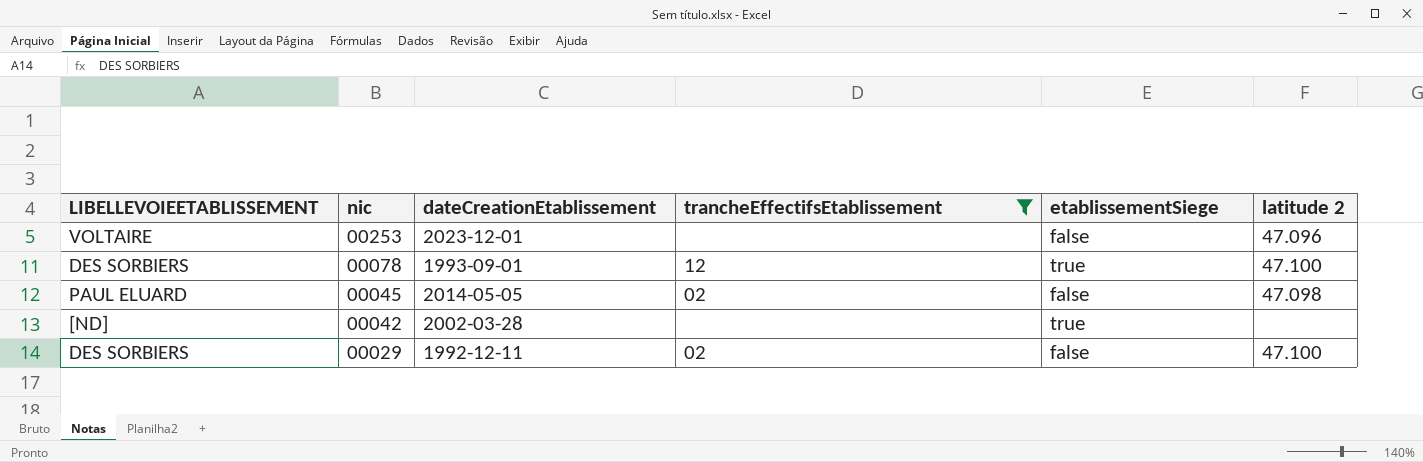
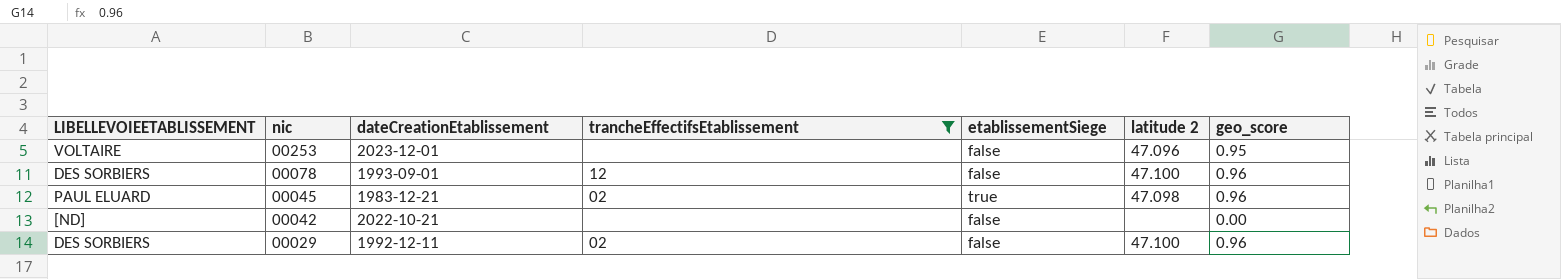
column geo_score | position: none -> 7
00078 | etablissementSiege: true -> false
00045 | dateCreationEtablissement: 2014-05-05 -> 1983-12-21
00045 | etablissementSiege: false -> true
00042 | dateCreationEtablissement: 2002-03-28 -> 2022-10-21
00042 | etablissementSiege: true -> false

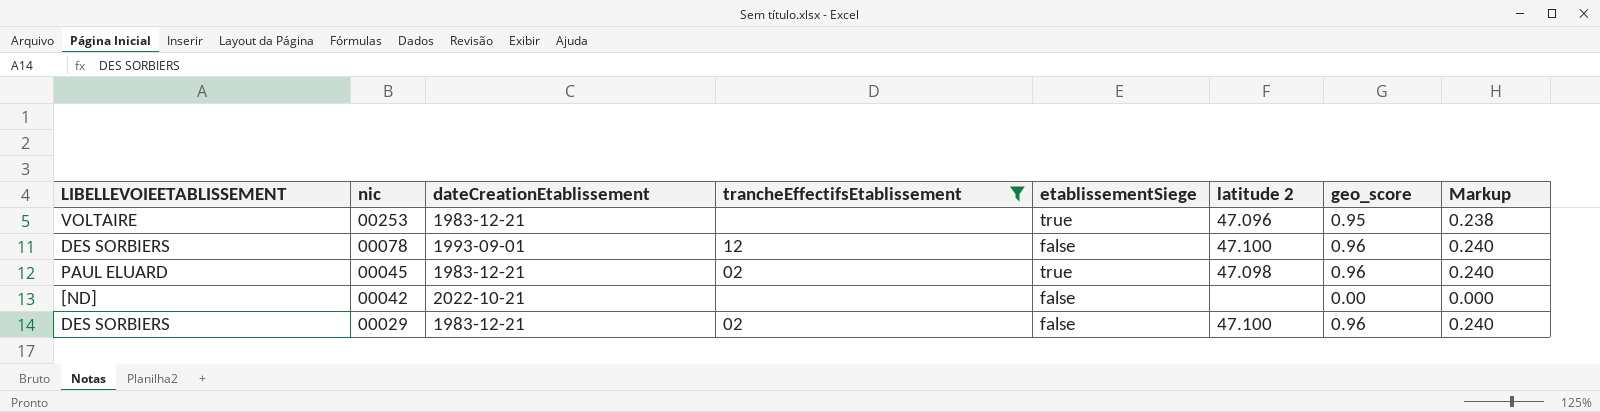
column Markup | formula: none -> [geo_score] * 0.25
00253 | dateCreationEtablissement: 2023-12-01 -> 1983-12-21
00253 | etablissementSiege: false -> true
00029 | dateCreationEtablissement: 1992-12-11 -> 1983-12-21

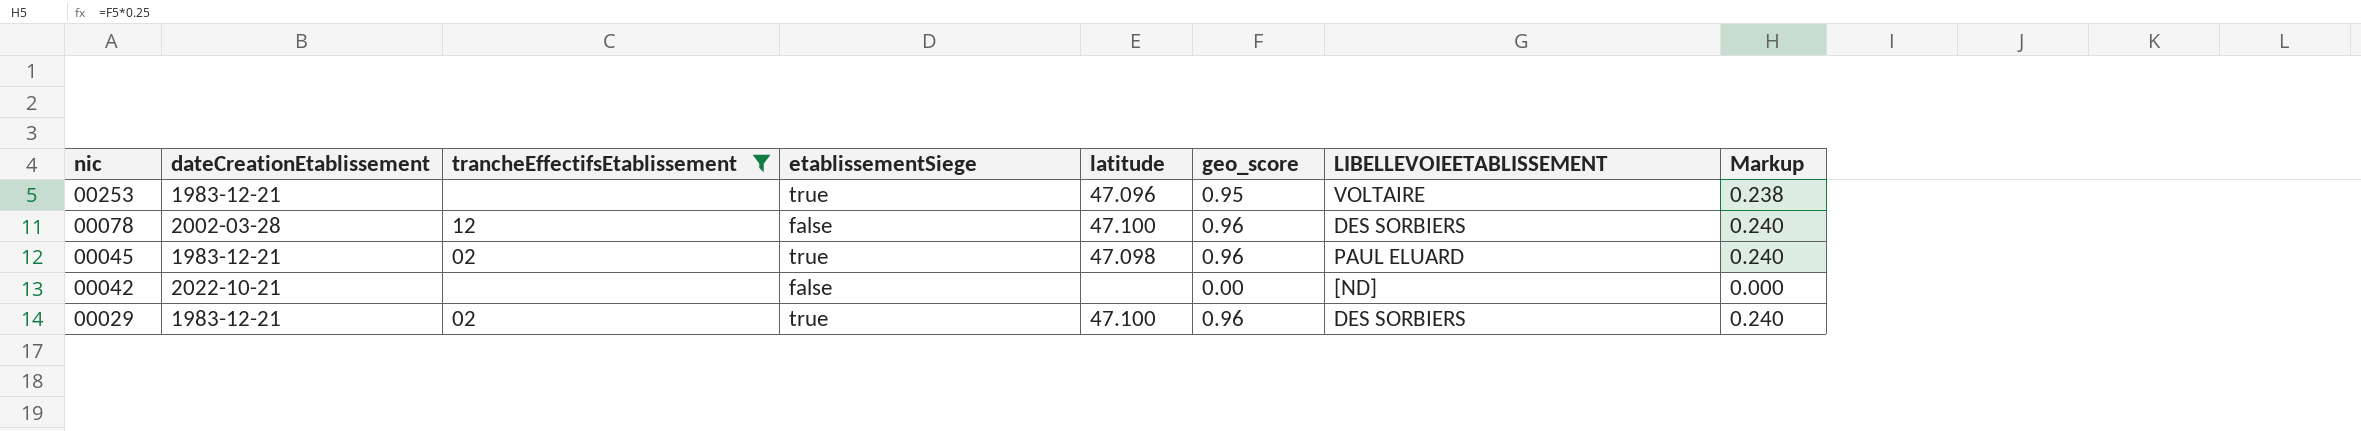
column name: latitude 2 -> latitude
column LIBELLEVOIEETABLISSEMENT | position: 1 -> 7
00078 | dateCreationEtablissement: 1993-09-01 -> 2002-03-28
00029 | etablissementSiege: false -> true

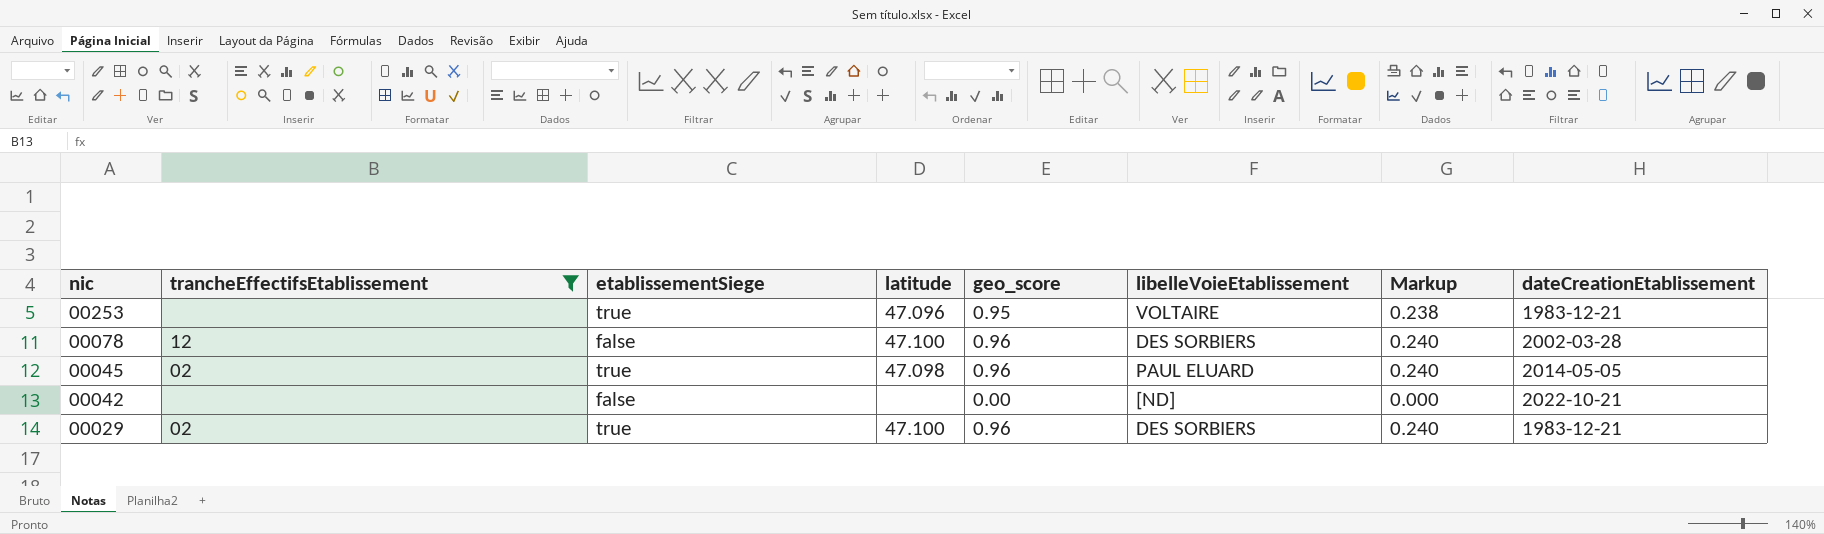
column name: LIBELLEVOIEETABLISSEMENT -> libelleVoieEtablissement
column dateCreationEtablissement | position: 2 -> 8
00045 | dateCreationEtablissement: 1983-12-21 -> 2014-05-05

